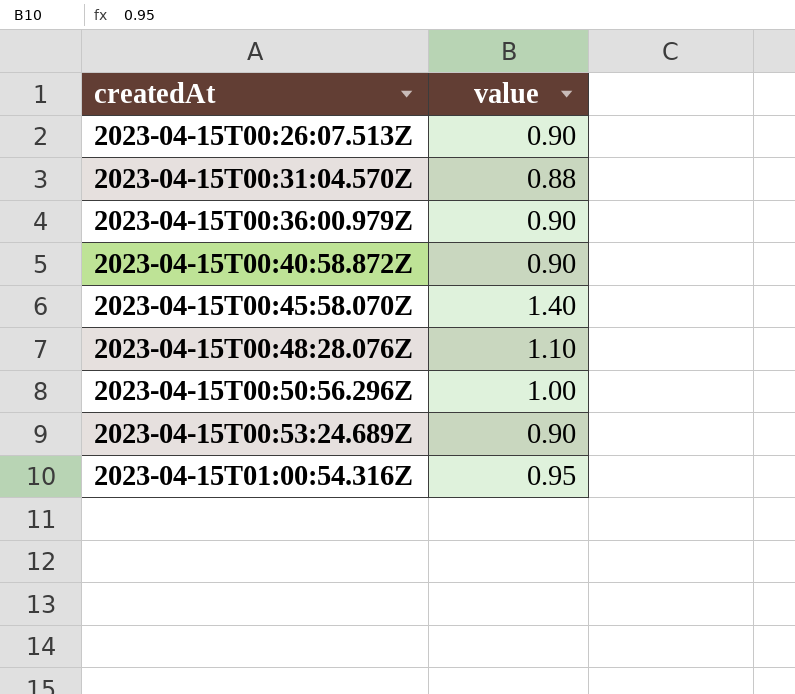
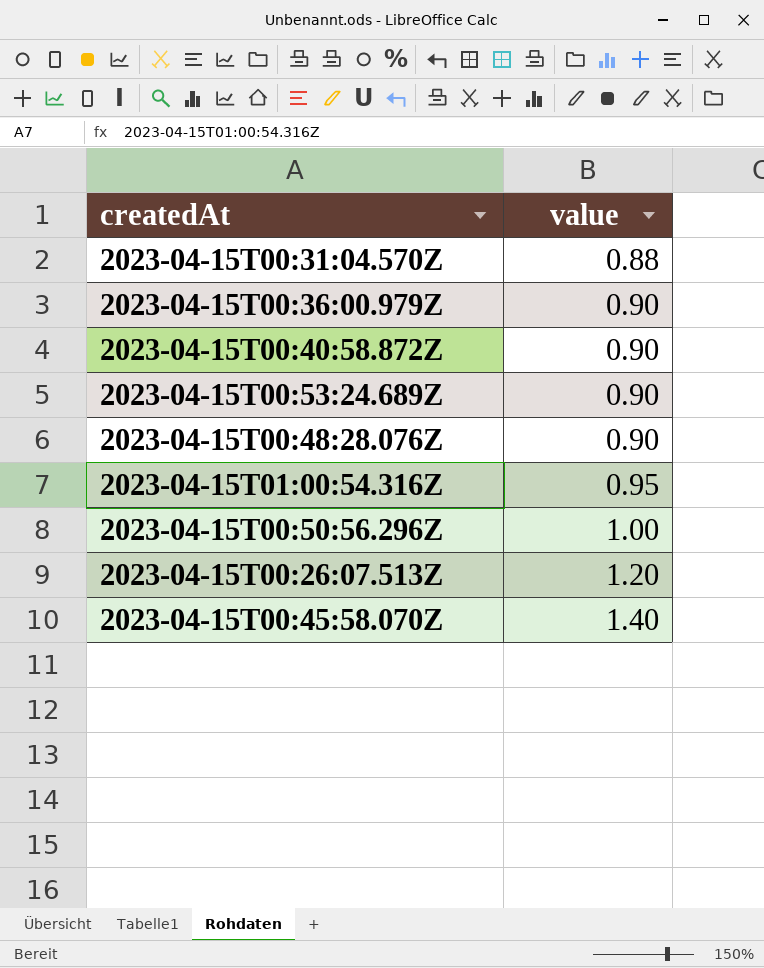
row order: createdAt ascending -> value ascending
2023-04-15T00:48:28.076Z | value: 1.10 -> 0.90
2023-04-15T00:26:07.513Z | value: 0.90 -> 1.20

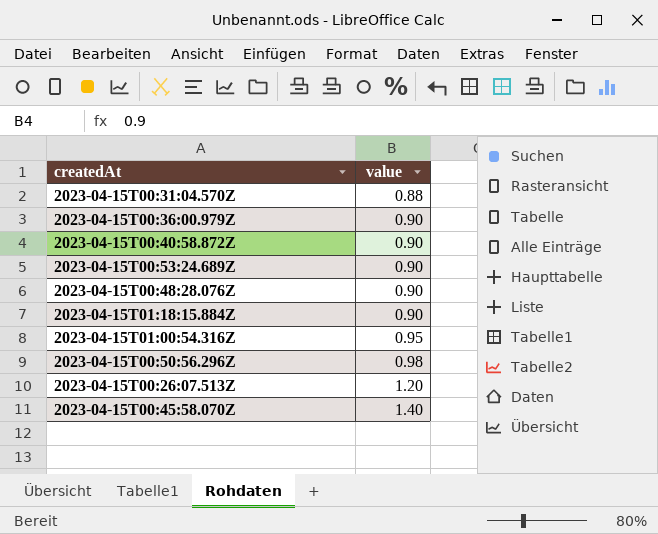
row 2023-04-15T01:18:15.884Z: none -> 0.90
2023-04-15T00:50:56.296Z | value: 1.00 -> 0.98

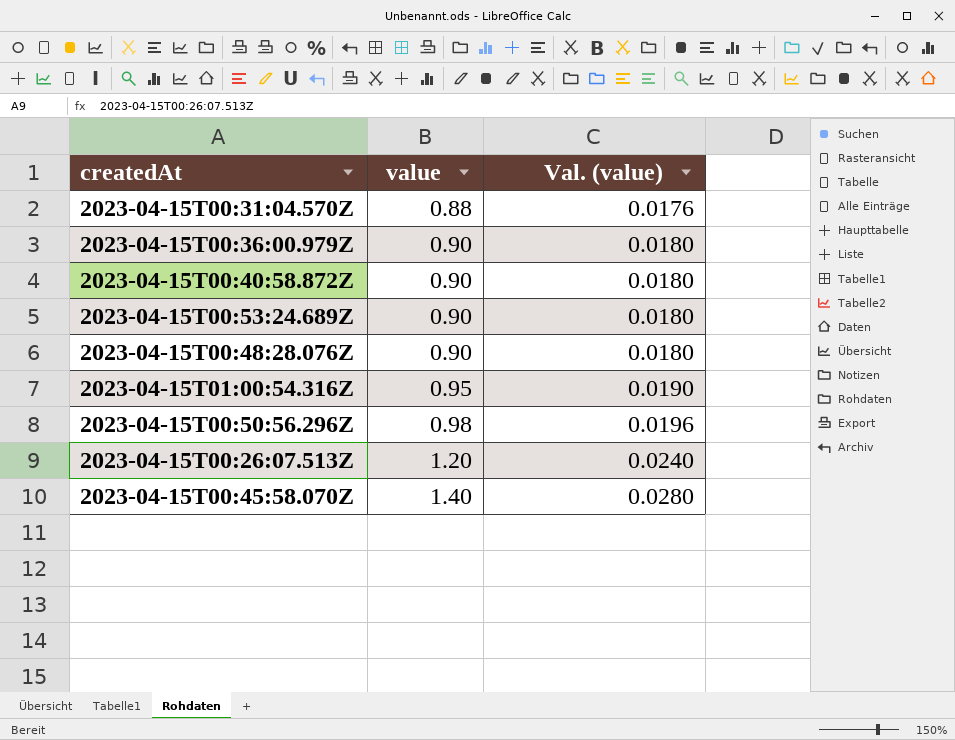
column Val. (value) | formula: none -> [value] * 0.02
row 2023-04-15T01:18:15.884Z: 0.90 -> none

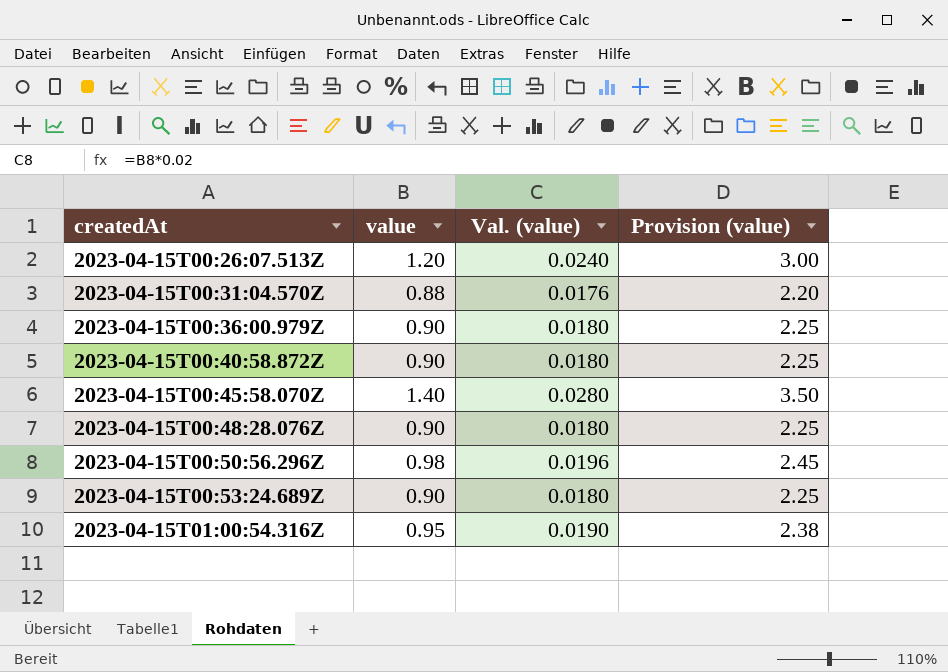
row order: value ascending -> createdAt ascending
column Provision (value) | formula: none -> [value] * 2.5

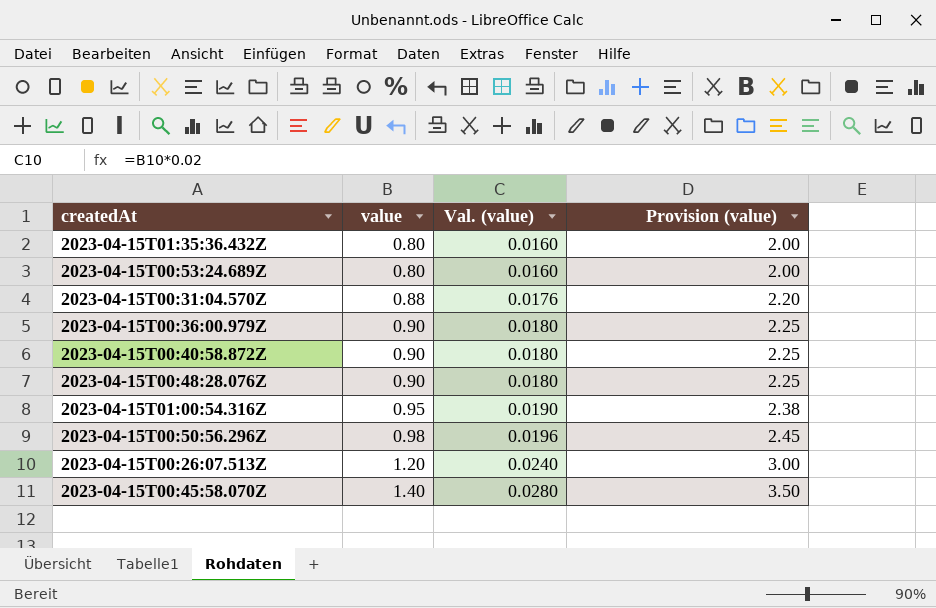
row order: createdAt ascending -> value ascending
row 2023-04-15T01:35:36.432Z: none -> 0.80 | 0.0160 | 2.00
2023-04-15T00:53:24.689Z | value: 0.90 -> 0.80
2023-04-15T00:53:24.689Z | Val. (value): 0.0180 -> 0.0160
2023-04-15T00:53:24.689Z | Provision (value): 2.25 -> 2.00

